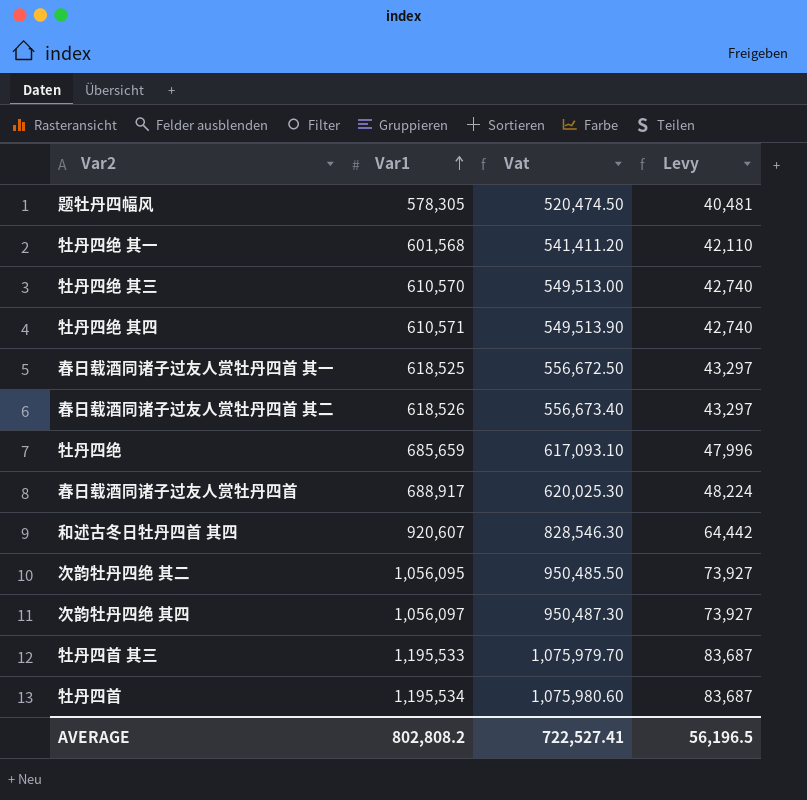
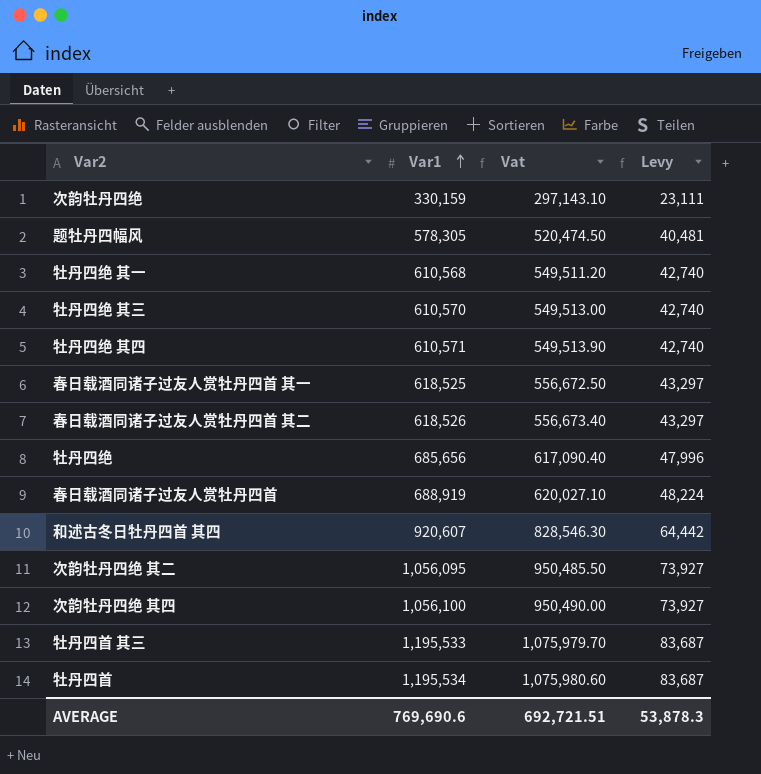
row 次韵牡丹四绝: none -> 330,159 | 297,143.10 | 23,111
牡丹四绝 其一 | Var1: 601,568 -> 610,568
牡丹四绝 其一 | Vat: 541,411.20 -> 549,511.20
牡丹四绝 其一 | Levy: 42,110 -> 42,740
牡丹四绝 | Var1: 685,659 -> 685,656
牡丹四绝 | Vat: 617,093.10 -> 617,090.40
春日载酒同诸子过友人赏牡丹四首 | Var1: 688,917 -> 688,919
春日载酒同诸子过友人赏牡丹四首 | Vat: 620,025.30 -> 620,027.10
次韵牡丹四绝 其四 | Var1: 1,056,097 -> 1,056,100
次韵牡丹四绝 其四 | Vat: 950,487.30 -> 950,490.00
AVERAGE | Var1: 802,808.2 -> 769,690.6
AVERAGE | Vat: 722,527.41 -> 692,721.51
AVERAGE | Levy: 56,196.5 -> 53,878.3

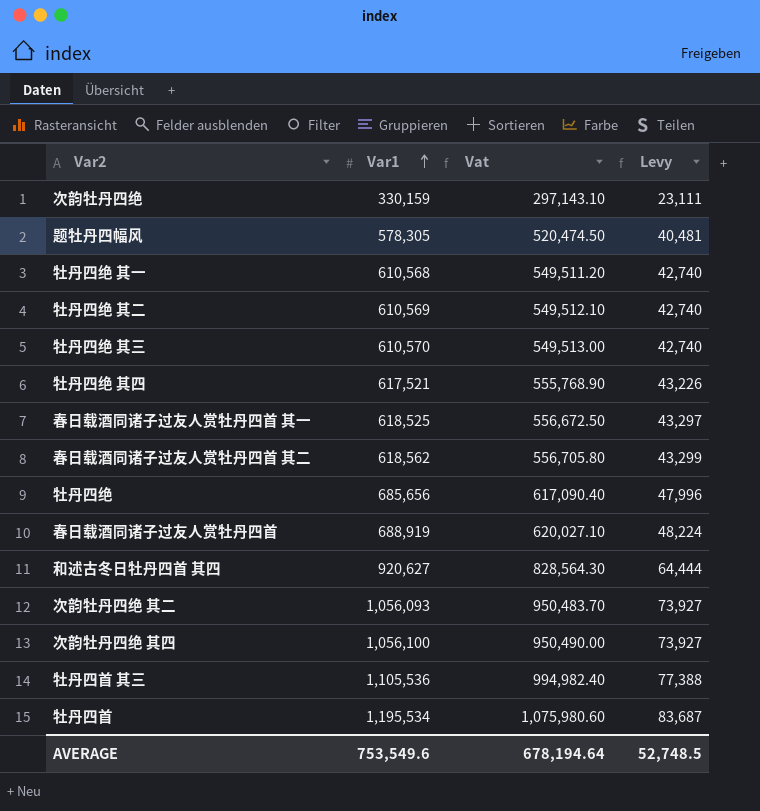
row 牡丹四绝 其二: none -> 610,569 | 549,512.10 | 42,740
牡丹四绝 其四 | Var1: 610,571 -> 617,521
牡丹四绝 其四 | Vat: 549,513.90 -> 555,768.90
牡丹四绝 其四 | Levy: 42,740 -> 43,226
春日载酒同诸子过友人赏牡丹四首 其二 | Var1: 618,526 -> 618,562
春日载酒同诸子过友人赏牡丹四首 其二 | Vat: 556,673.40 -> 556,705.80
春日载酒同诸子过友人赏牡丹四首 其二 | Levy: 43,297 -> 43,299
和述古冬日牡丹四首 其四 | Var1: 920,607 -> 920,627
和述古冬日牡丹四首 其四 | Vat: 828,546.30 -> 828,564.30
和述古冬日牡丹四首 其四 | Levy: 64,442 -> 64,444
次韵牡丹四绝 其二 | Var1: 1,056,095 -> 1,056,093
次韵牡丹四绝 其二 | Vat: 950,485.50 -> 950,483.70
牡丹四首 其三 | Var1: 1,195,533 -> 1,105,536
牡丹四首 其三 | Vat: 1,075,979.70 -> 994,982.40
牡丹四首 其三 | Levy: 83,687 -> 77,388
AVERAGE | Var1: 769,690.6 -> 753,549.6
AVERAGE | Vat: 692,721.51 -> 678,194.64
AVERAGE | Levy: 53,878.3 -> 52,748.5

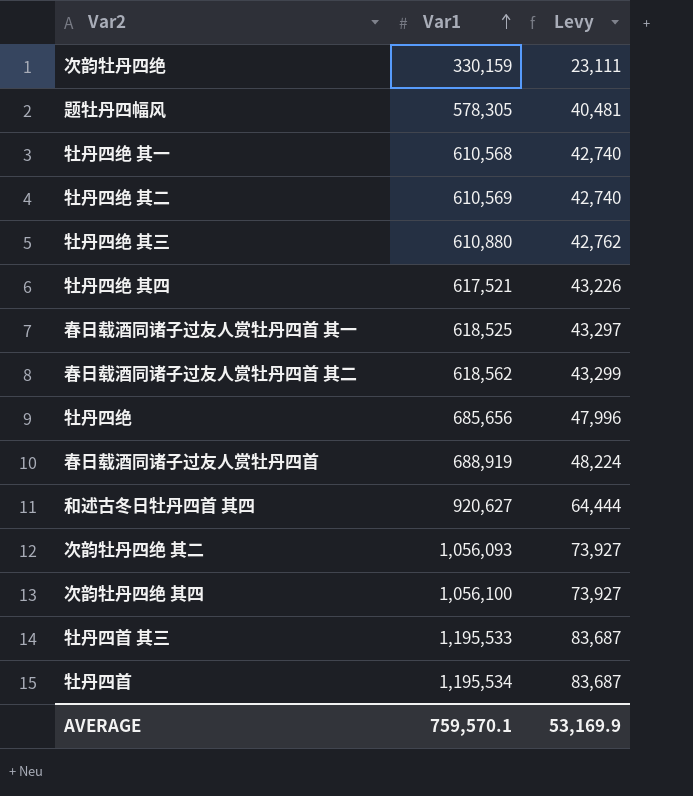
column Vat | formula: [Var1] * 0.9 -> none
牡丹四绝 其三 | Var1: 610,570 -> 610,880
牡丹四绝 其三 | Levy: 42,740 -> 42,762
牡丹四首 其三 | Var1: 1,105,536 -> 1,195,533
牡丹四首 其三 | Levy: 77,388 -> 83,687
AVERAGE | Var1: 753,549.6 -> 759,570.1
AVERAGE | Levy: 52,748.5 -> 53,169.9

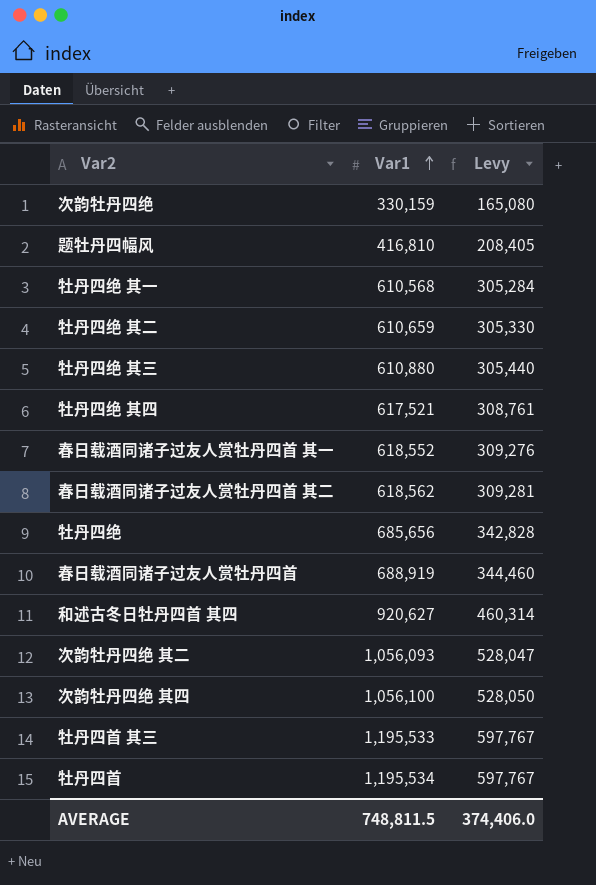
column Levy | formula: [Var1] * 0.07 -> [Var1] * 0.5
题牡丹四幅风 | Var1: 578,305 -> 416,810
牡丹四绝 其二 | Var1: 610,569 -> 610,659
春日载酒同诸子过友人赏牡丹四首 其一 | Var1: 618,525 -> 618,552
AVERAGE | Var1: 759,570.1 -> 748,811.5
AVERAGE | Levy: 53,169.9 -> 374,406.0

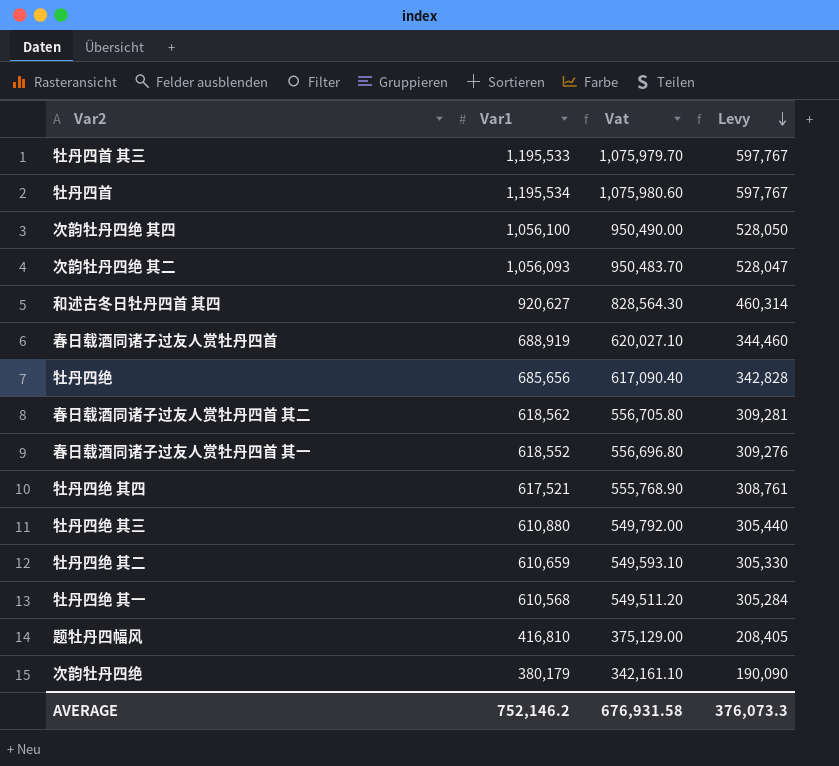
row order: Var1 ascending -> Levy descending
column Vat | formula: none -> [Var1] * 0.9
次韵牡丹四绝 | Var1: 330,159 -> 380,179
次韵牡丹四绝 | Levy: 165,080 -> 190,090
AVERAGE | Var1: 748,811.5 -> 752,146.2
AVERAGE | Levy: 374,406.0 -> 376,073.3

